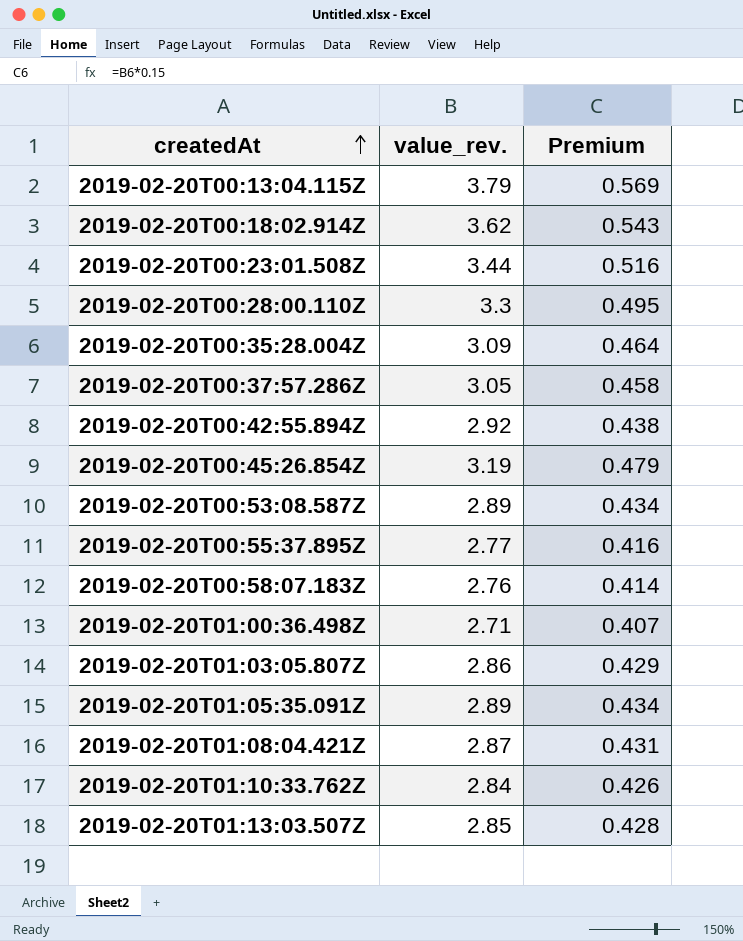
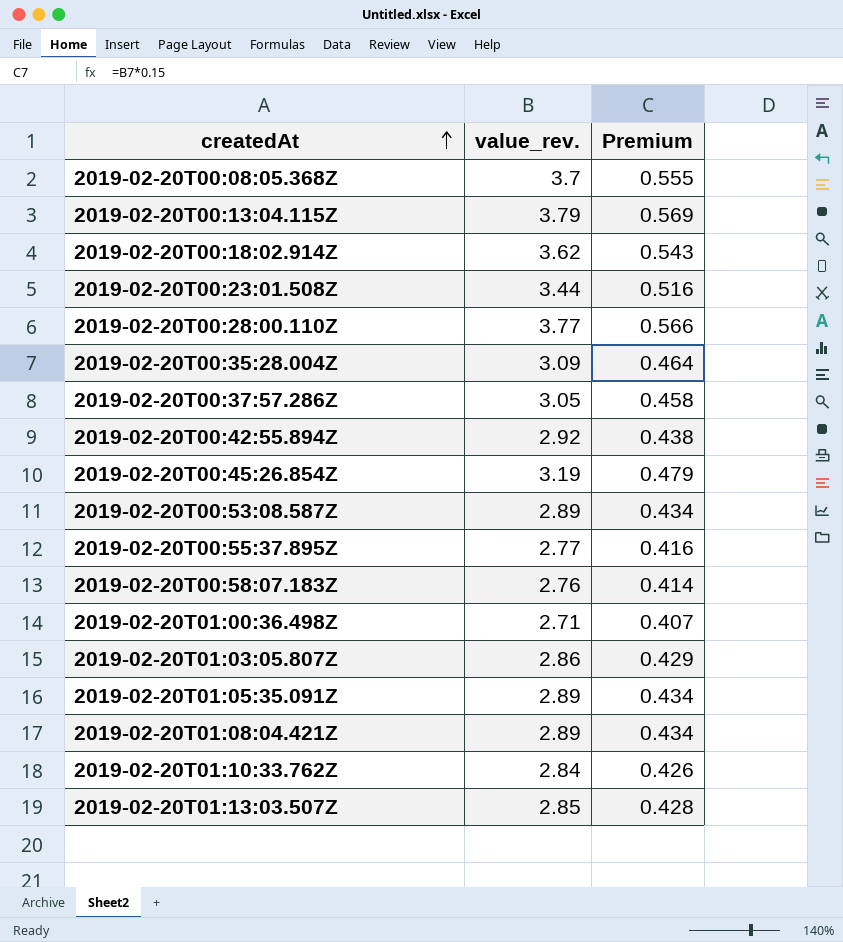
row 2019-02-20T00:08:05.368Z: none -> 3.7 | 0.555
2019-02-20T00:28:00.110Z | value_rev.: 3.3 -> 3.77
2019-02-20T00:28:00.110Z | Premium: 0.495 -> 0.566
2019-02-20T01:08:04.421Z | value_rev.: 2.87 -> 2.89
2019-02-20T01:08:04.421Z | Premium: 0.431 -> 0.434

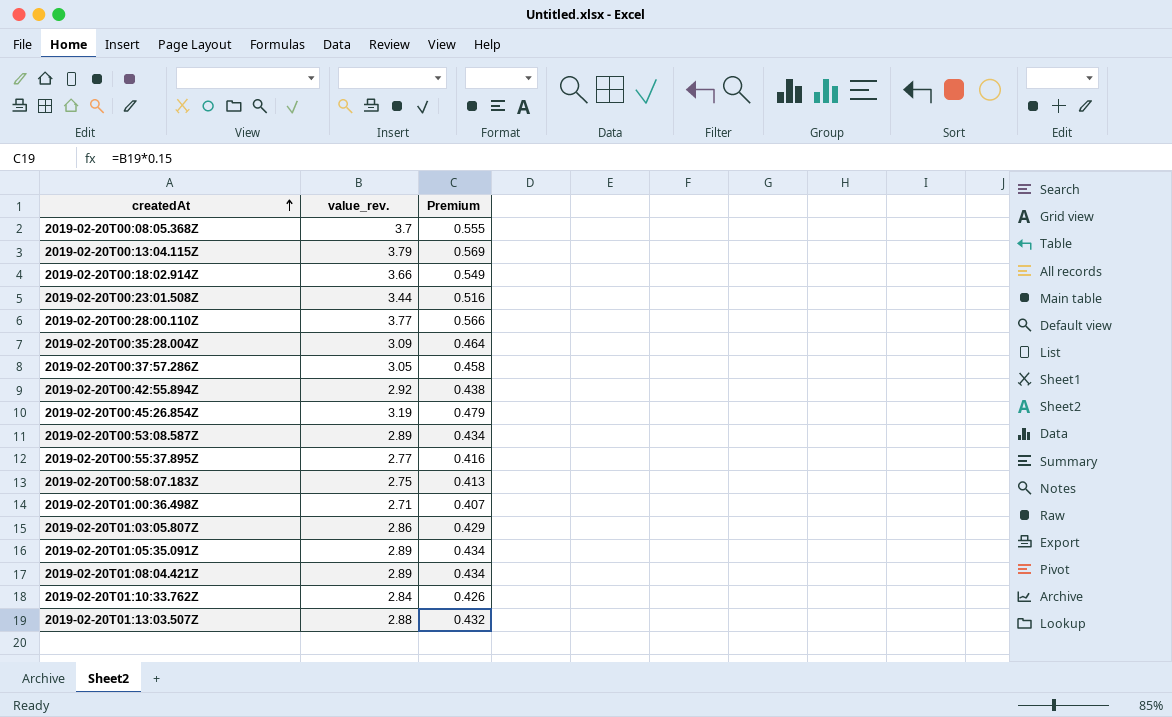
2019-02-20T00:18:02.914Z | value_rev.: 3.62 -> 3.66
2019-02-20T00:18:02.914Z | Premium: 0.543 -> 0.549
2019-02-20T00:58:07.183Z | value_rev.: 2.76 -> 2.75
2019-02-20T00:58:07.183Z | Premium: 0.414 -> 0.413
2019-02-20T01:13:03.507Z | value_rev.: 2.85 -> 2.88
2019-02-20T01:13:03.507Z | Premium: 0.428 -> 0.432

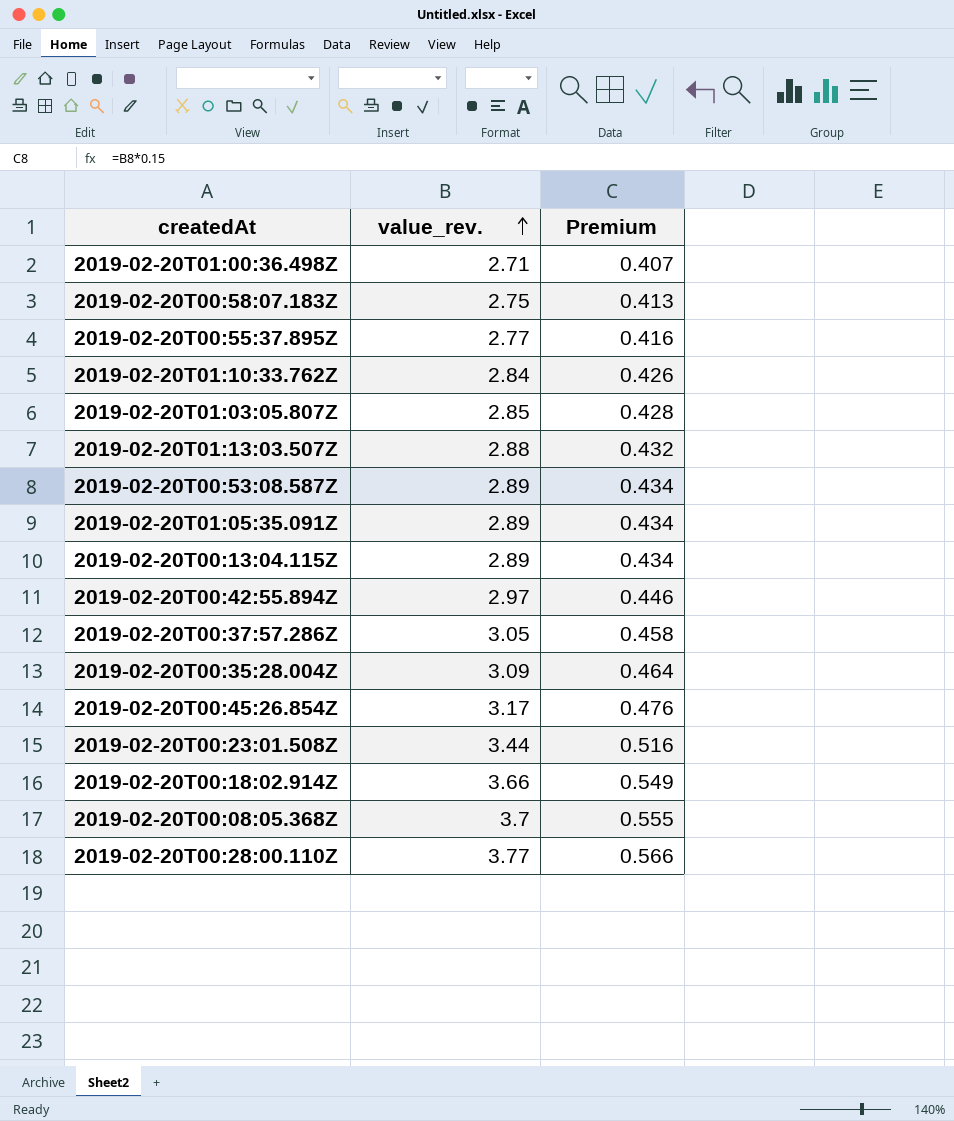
row order: createdAt ascending -> value_rev. ascending
row 2019-02-20T01:08:04.421Z: 2.89 | 0.434 -> none
2019-02-20T01:03:05.807Z | value_rev.: 2.86 -> 2.85
2019-02-20T01:03:05.807Z | Premium: 0.429 -> 0.428
2019-02-20T00:13:04.115Z | value_rev.: 3.79 -> 2.89
2019-02-20T00:13:04.115Z | Premium: 0.569 -> 0.434
2019-02-20T00:42:55.894Z | value_rev.: 2.92 -> 2.97
2019-02-20T00:42:55.894Z | Premium: 0.438 -> 0.446
2019-02-20T00:45:26.854Z | value_rev.: 3.19 -> 3.17
2019-02-20T00:45:26.854Z | Premium: 0.479 -> 0.476

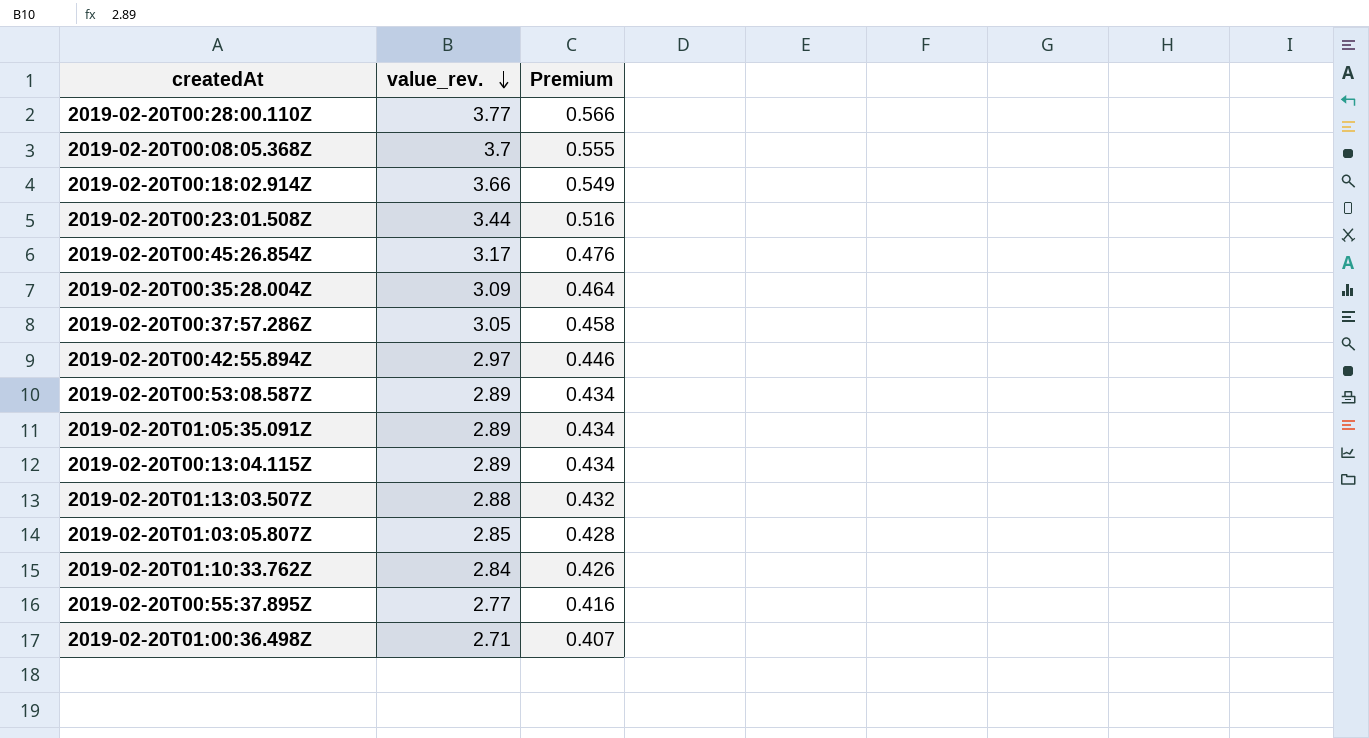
row order: value_rev. ascending -> value_rev. descending
row 2019-02-20T00:58:07.183Z: 2.75 | 0.413 -> none

